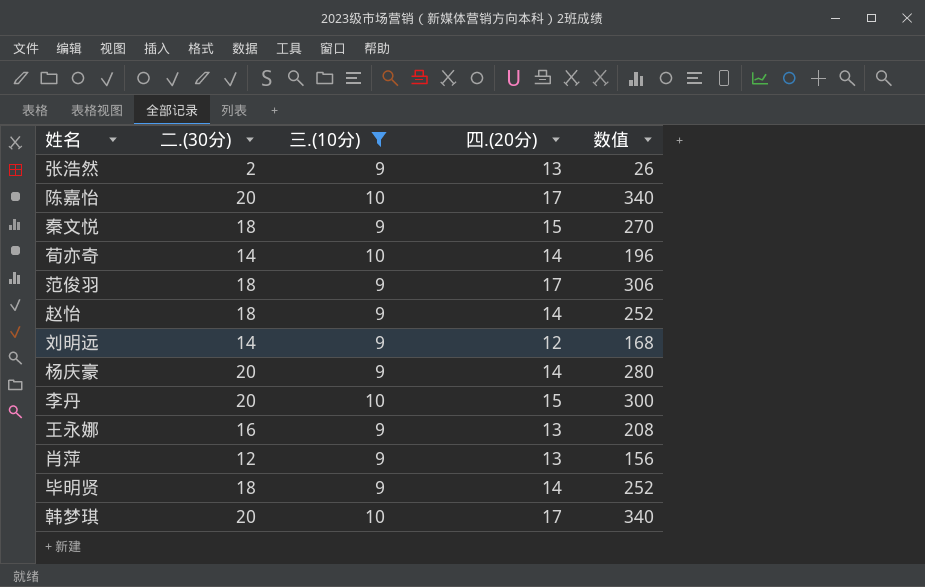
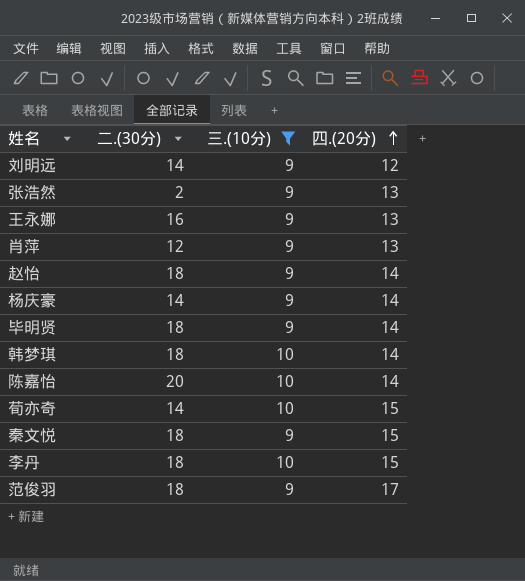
row order: none -> 四.(20分) ascending
column 数值 | formula: [二.(30分)] * [四.(20分)] -> none
杨庆豪 | 二.(30分): 20 -> 14
韩梦琪 | 二.(30分): 20 -> 18
韩梦琪 | 四.(20分): 17 -> 14
陈嘉怡 | 四.(20分): 17 -> 14
荀亦奇 | 四.(20分): 14 -> 15
李丹 | 二.(30分): 20 -> 18

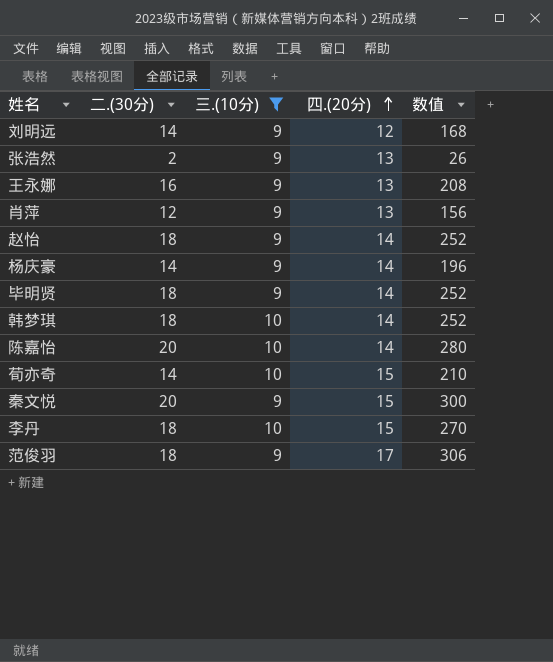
column 数值 | formula: none -> [二.(30分)] * [四.(20分)]
秦文悦 | 二.(30分): 18 -> 20

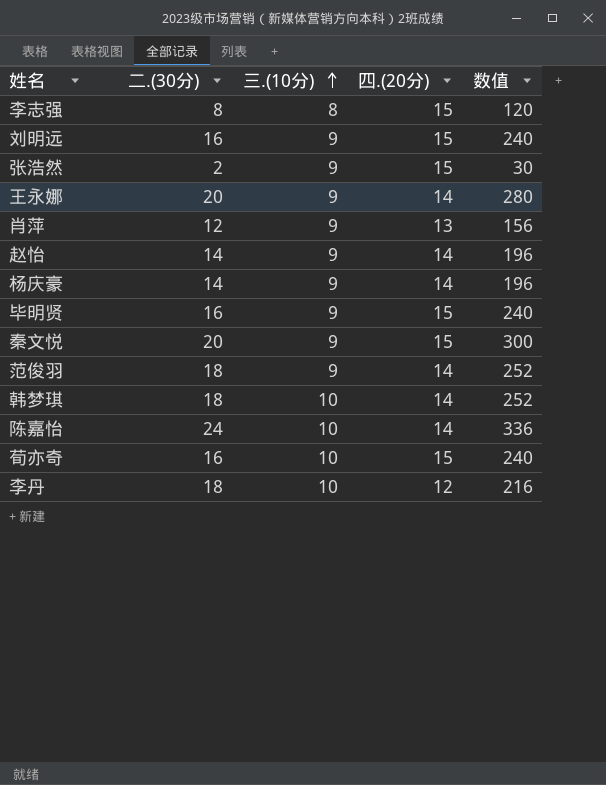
filter: 三.(10分) != 8 -> none
row order: 四.(20分) ascending -> 三.(10分) ascending
刘明远 | 二.(30分): 14 -> 16
刘明远 | 四.(20分): 12 -> 15
刘明远 | 数值: 168 -> 240
张浩然 | 四.(20分): 13 -> 15
张浩然 | 数值: 26 -> 30
王永娜 | 二.(30分): 16 -> 20
王永娜 | 四.(20分): 13 -> 14
王永娜 | 数值: 208 -> 280
赵怡 | 二.(30分): 18 -> 14
赵怡 | 数值: 252 -> 196
毕明贤 | 二.(30分): 18 -> 16
毕明贤 | 四.(20分): 14 -> 15
毕明贤 | 数值: 252 -> 240
范俊羽 | 四.(20分): 17 -> 14
范俊羽 | 数值: 306 -> 252
陈嘉怡 | 二.(30分): 20 -> 24
陈嘉怡 | 数值: 280 -> 336
荀亦奇 | 二.(30分): 14 -> 16
荀亦奇 | 数值: 210 -> 240
李丹 | 四.(20分): 15 -> 12
李丹 | 数值: 270 -> 216

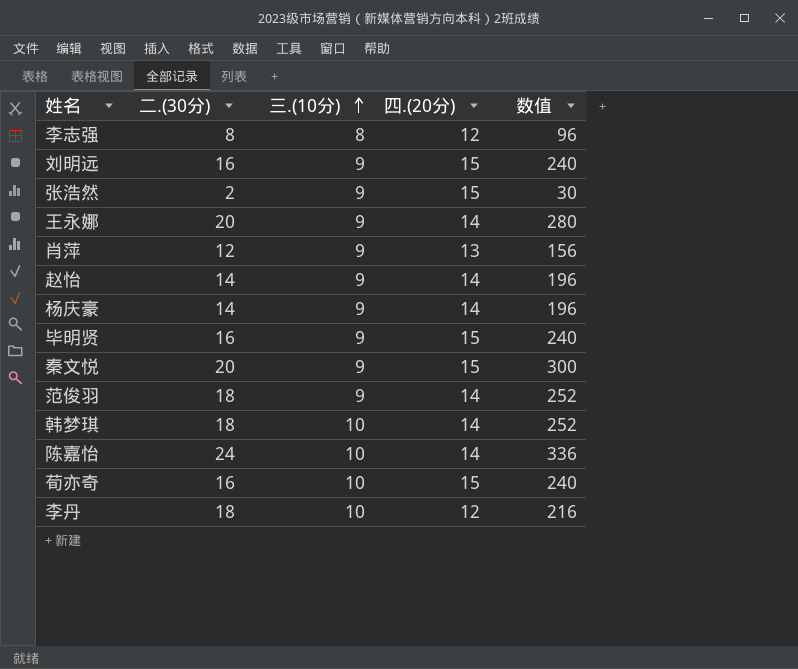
李志强 | 四.(20分): 15 -> 12
李志强 | 数值: 120 -> 96

